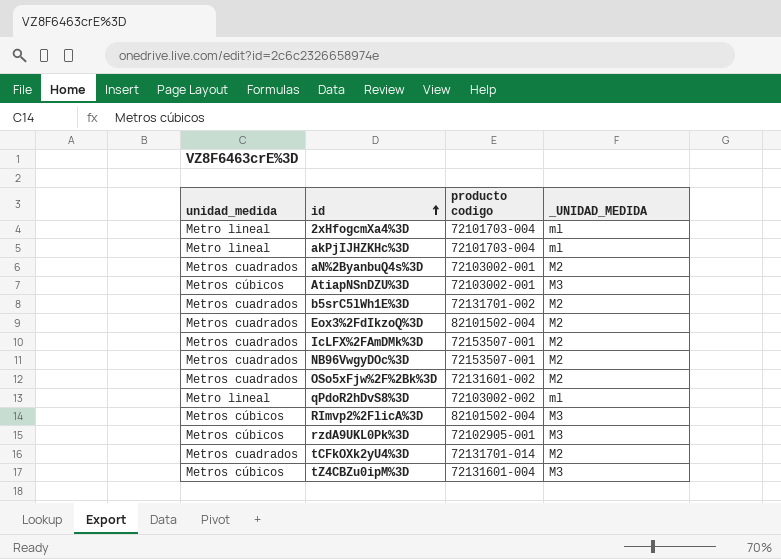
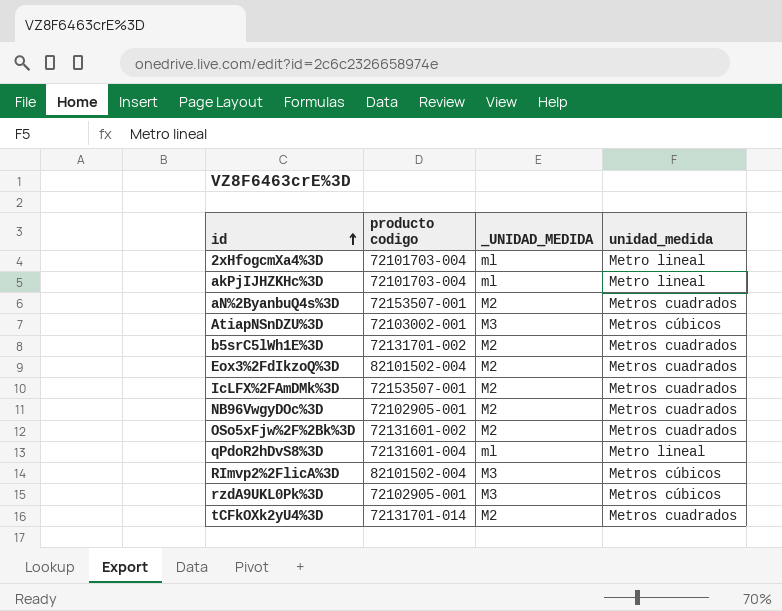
column unidad_medida | position: 1 -> 4
row tZ4CBZu0ipM%3D: Metros cúbicos | 72131601-004 | M3 -> none
aN%2ByanbuQ4s%3D | producto codigo: 72103002-001 -> 72153507-001
NB96VwgyDOc%3D | producto codigo: 72153507-001 -> 72102905-001
qPdoR2hDvS8%3D | producto codigo: 72103002-002 -> 72131601-004

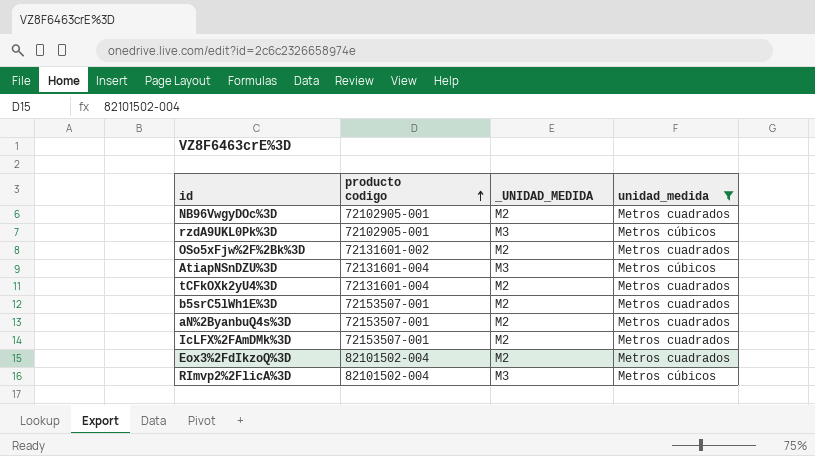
filter: none -> unidad_medida != Metro lineal
row order: id ascending -> producto codigo ascending
AtiapNSnDZU%3D | producto codigo: 72103002-001 -> 72131601-004
tCFkOXk2yU4%3D | producto codigo: 72131701-014 -> 72131601-004
b5srC5lWh1E%3D | producto codigo: 72131701-002 -> 72153507-001

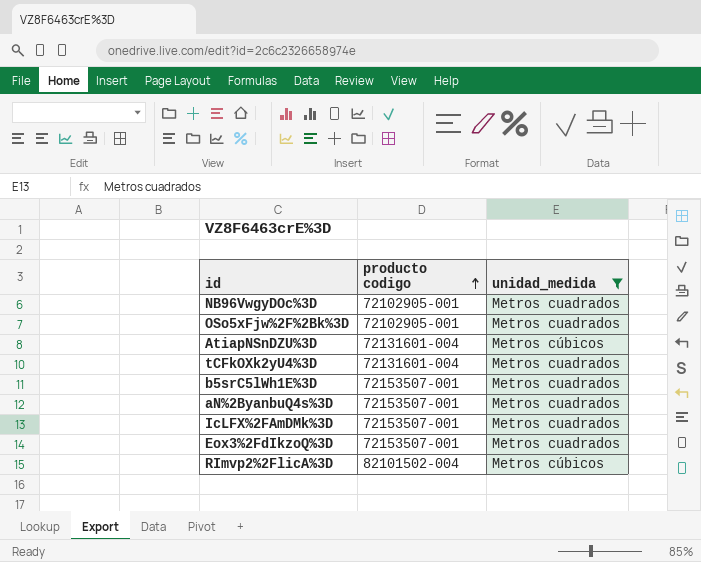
column _UNIDAD_MEDIDA | position: 3 -> none
row rzdA9UKL0Pk%3D: 72102905-001 | M3 | Metros cúbicos -> none
OSo5xFjw%2F%2Bk%3D | producto codigo: 72131601-002 -> 72102905-001
Eox3%2FdIkzoQ%3D | producto codigo: 82101502-004 -> 72153507-001

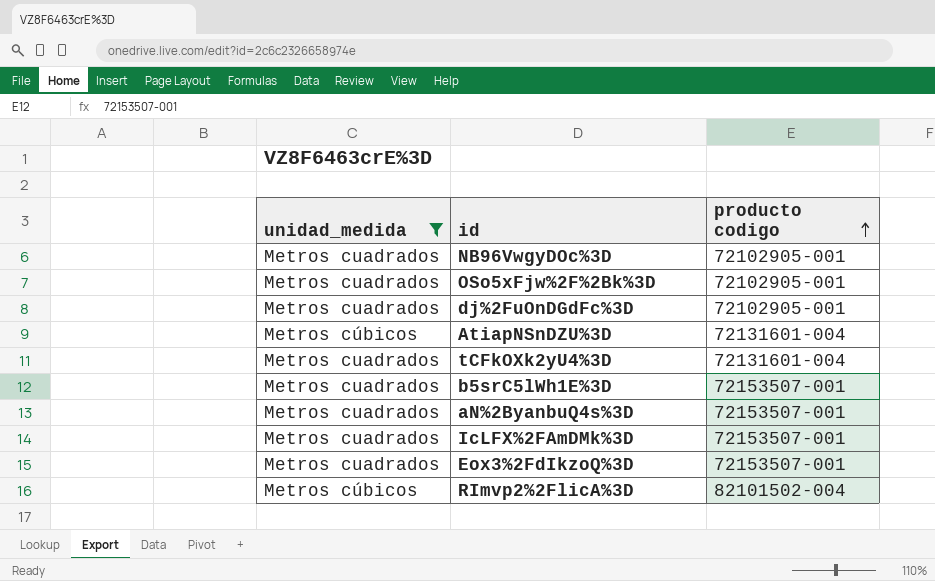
column unidad_medida | position: 3 -> 1
row dj%2FuOnDGdFc%3D: none -> Metros cuadrados | 72102905-001

